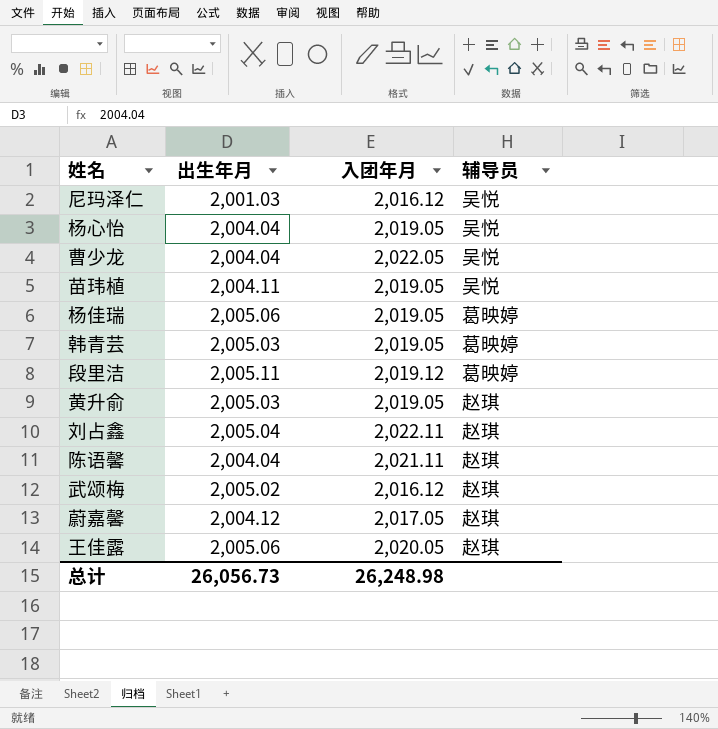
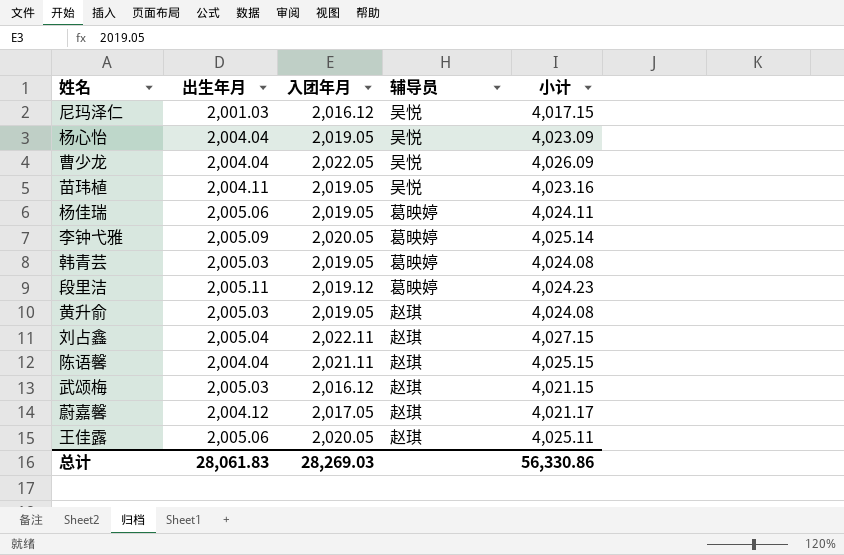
column 小计 | formula: none -> [出生年月] + [入团年月]
row 李钟弋雅: none -> 2,005.09 | 2,020.05 | 葛映婷 | 4,025.14
武颂梅 | 出生年月: 2,005.02 -> 2,005.03
总计 | 出生年月: 26,056.73 -> 28,061.83
总计 | 入团年月: 26,248.98 -> 28,269.03

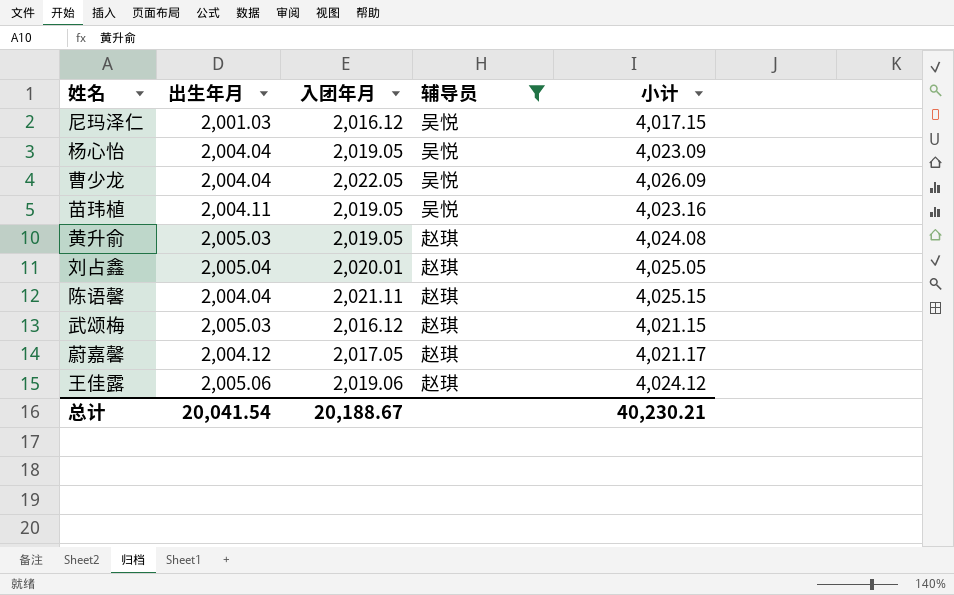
filter: none -> 辅导员 != 葛映婷
刘占鑫 | 入团年月: 2,022.11 -> 2,020.01
刘占鑫 | 小计: 4,027.15 -> 4,025.05
王佳露 | 入团年月: 2,020.05 -> 2,019.06
王佳露 | 小计: 4,025.11 -> 4,024.12
总计 | 出生年月: 28,061.83 -> 20,041.54
总计 | 入团年月: 28,269.03 -> 20,188.67
总计 | 小计: 56,330.86 -> 40,230.21

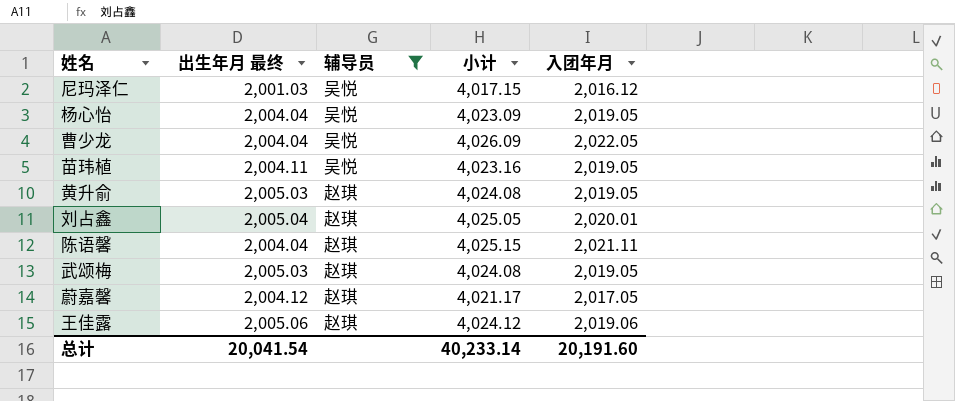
column name: 出生年月 -> 出生年月 最终
column 入团年月 | position: 3 -> 5
武颂梅 | 小计: 4,021.15 -> 4,024.08
武颂梅 | 入团年月: 2,016.12 -> 2,019.05
总计 | 小计: 40,230.21 -> 40,233.14
总计 | 入团年月: 20,188.67 -> 20,191.60

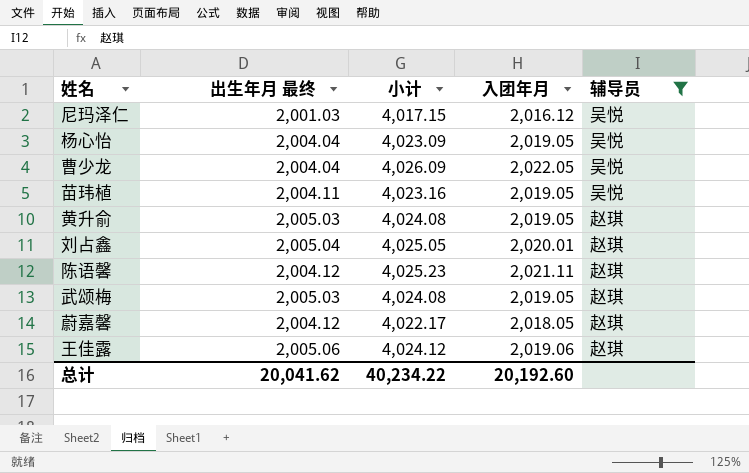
column 辅导员 | position: 3 -> 5
陈语馨 | 出生年月 最终: 2,004.04 -> 2,004.12
陈语馨 | 小计: 4,025.15 -> 4,025.23
蔚嘉馨 | 小计: 4,021.17 -> 4,022.17
蔚嘉馨 | 入团年月: 2,017.05 -> 2,018.05
总计 | 出生年月 最终: 20,041.54 -> 20,041.62
总计 | 小计: 40,233.14 -> 40,234.22
总计 | 入团年月: 20,191.60 -> 20,192.60

